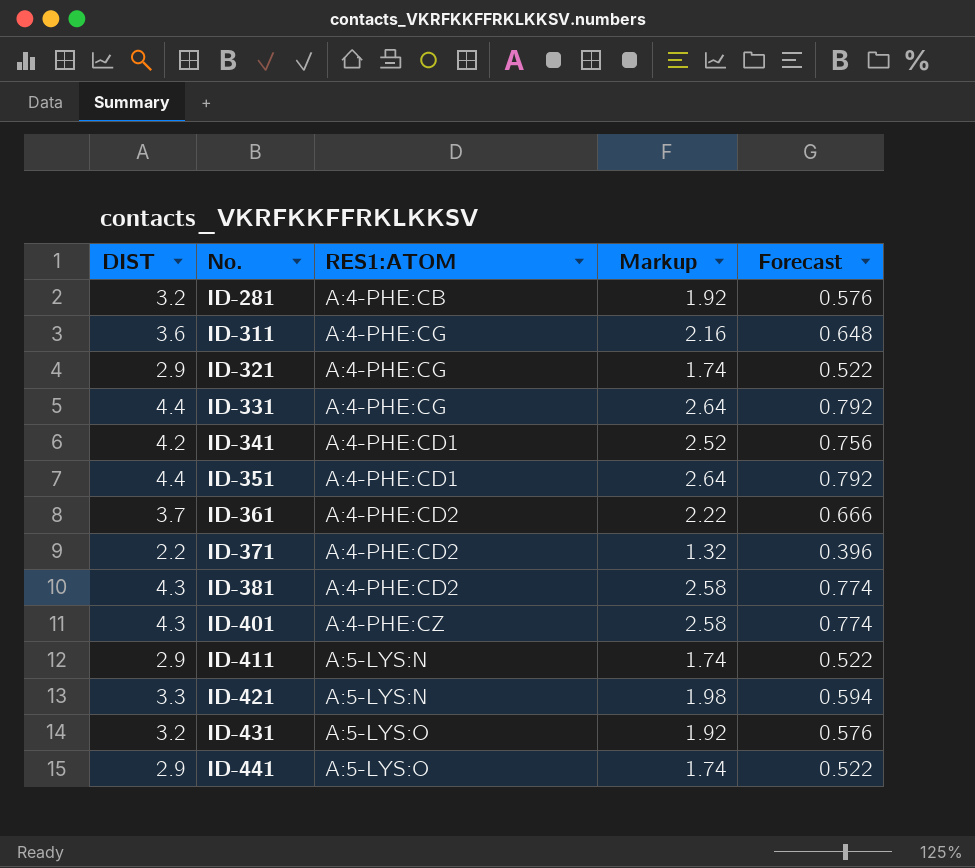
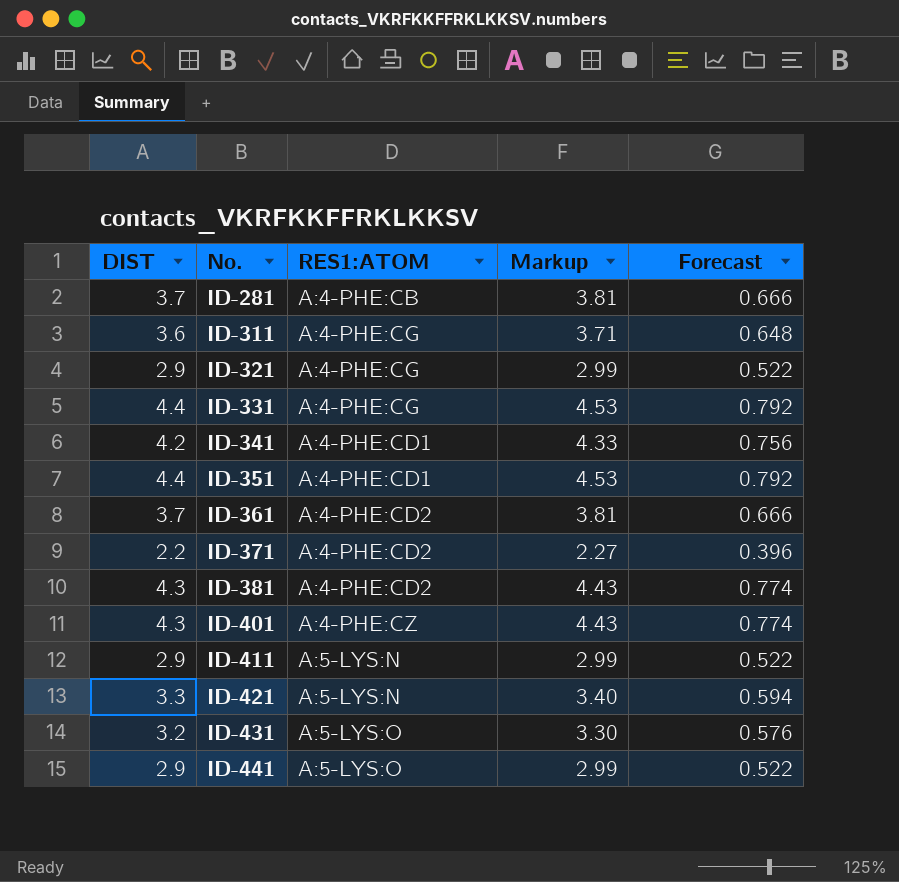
column Markup | formula: [DIST] * 0.6 -> [DIST] * 1.03
ID-281 | DIST: 3.2 -> 3.7
ID-281 | Forecast: 0.576 -> 0.666

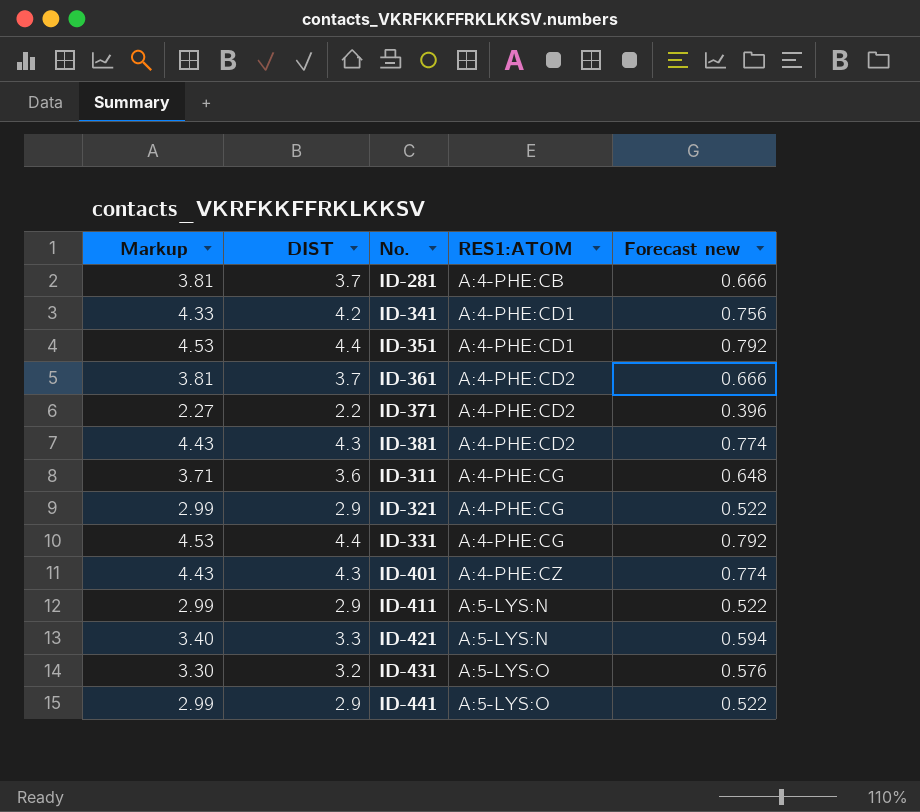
row order: No. ascending -> RES1:ATOM ascending
column Markup | position: 4 -> 1
column name: Forecast -> Forecast new

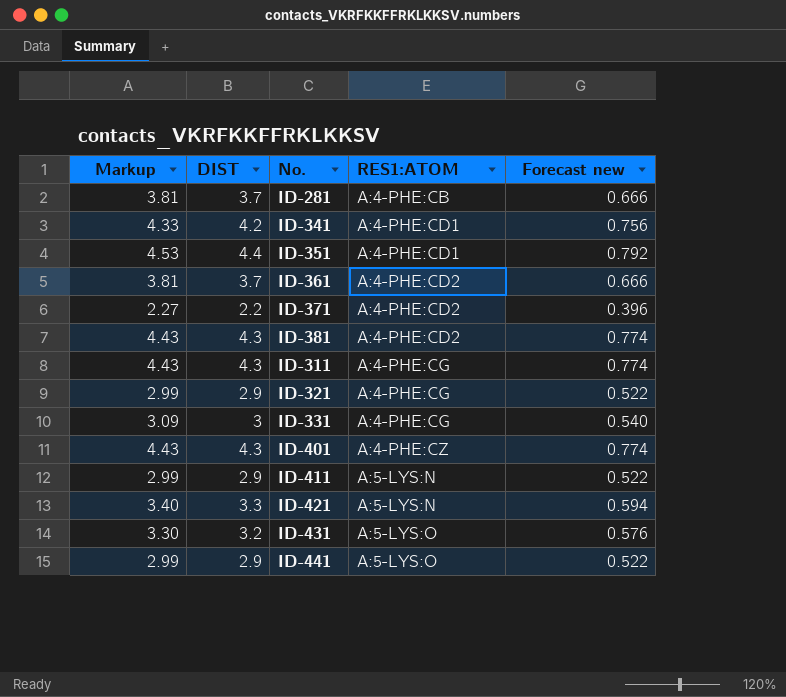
ID-311 | Markup: 3.71 -> 4.43
ID-311 | DIST: 3.6 -> 4.3
ID-311 | Forecast new: 0.648 -> 0.774
ID-331 | Markup: 4.53 -> 3.09
ID-331 | DIST: 4.4 -> 3
ID-331 | Forecast new: 0.792 -> 0.540

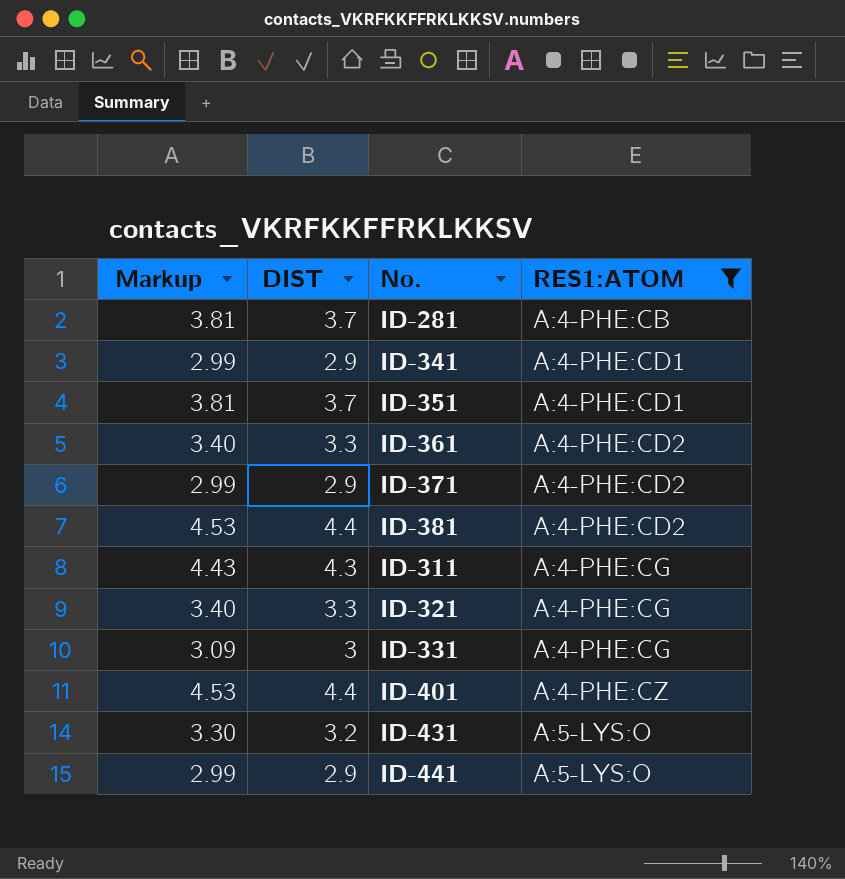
filter: none -> RES1:ATOM != A:5-LYS:N
column Forecast new | formula: [DIST] * 0.18 -> none
ID-341 | Markup: 4.33 -> 2.99
ID-341 | DIST: 4.2 -> 2.9
ID-351 | Markup: 4.53 -> 3.81
ID-351 | DIST: 4.4 -> 3.7
ID-361 | Markup: 3.81 -> 3.40
ID-361 | DIST: 3.7 -> 3.3
ID-371 | Markup: 2.27 -> 2.99
ID-371 | DIST: 2.2 -> 2.9
ID-381 | Markup: 4.43 -> 4.53
ID-381 | DIST: 4.3 -> 4.4
ID-321 | Markup: 2.99 -> 3.40
ID-321 | DIST: 2.9 -> 3.3
ID-401 | Markup: 4.43 -> 4.53
ID-401 | DIST: 4.3 -> 4.4

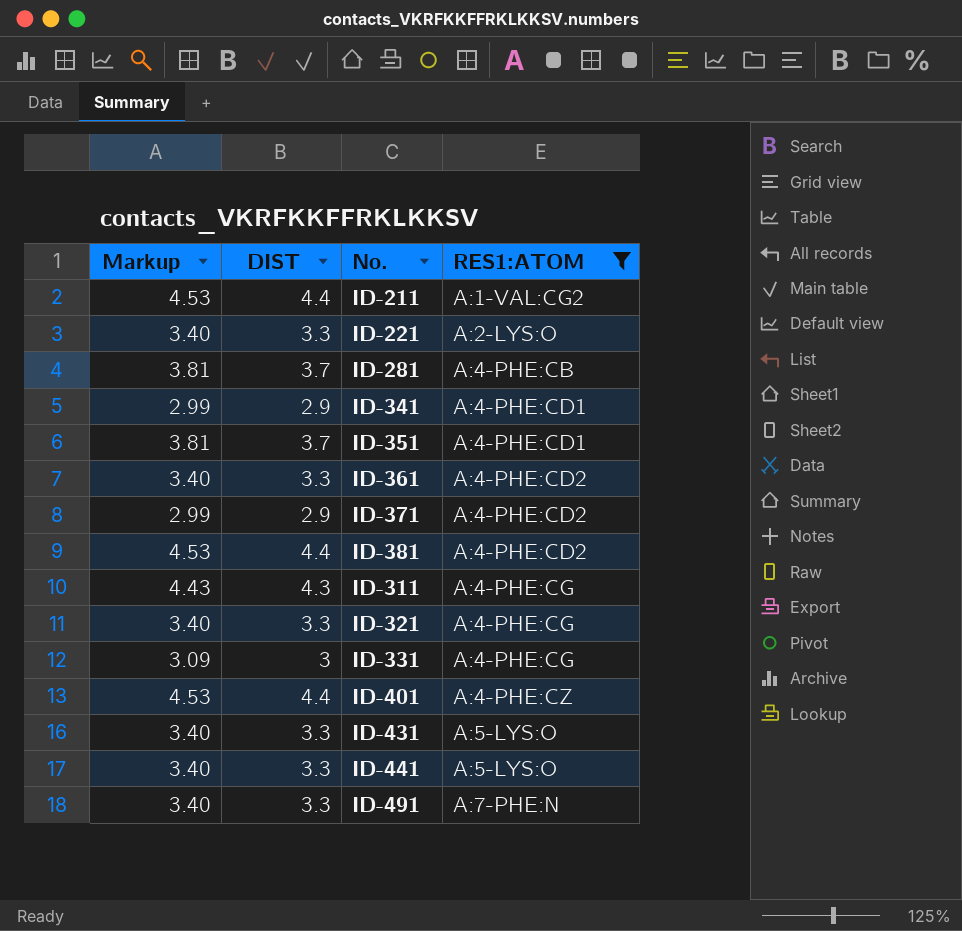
row ID-211: none -> 4.53 | 4.4 | A:1-VAL:CG2
row ID-221: none -> 3.40 | 3.3 | A:2-LYS:O
ID-431 | Markup: 3.30 -> 3.40
ID-431 | DIST: 3.2 -> 3.3
ID-441 | Markup: 2.99 -> 3.40
ID-441 | DIST: 2.9 -> 3.3
row ID-491: none -> 3.40 | 3.3 | A:7-PHE:N

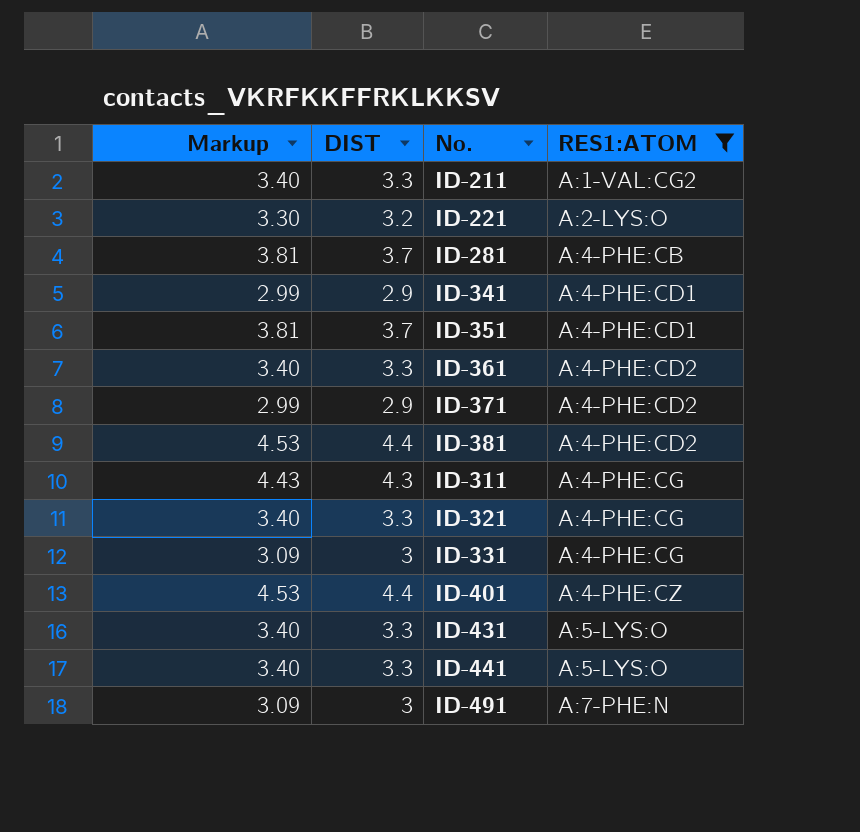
ID-211 | Markup: 4.53 -> 3.40
ID-211 | DIST: 4.4 -> 3.3
ID-221 | Markup: 3.40 -> 3.30
ID-221 | DIST: 3.3 -> 3.2
ID-491 | Markup: 3.40 -> 3.09
ID-491 | DIST: 3.3 -> 3

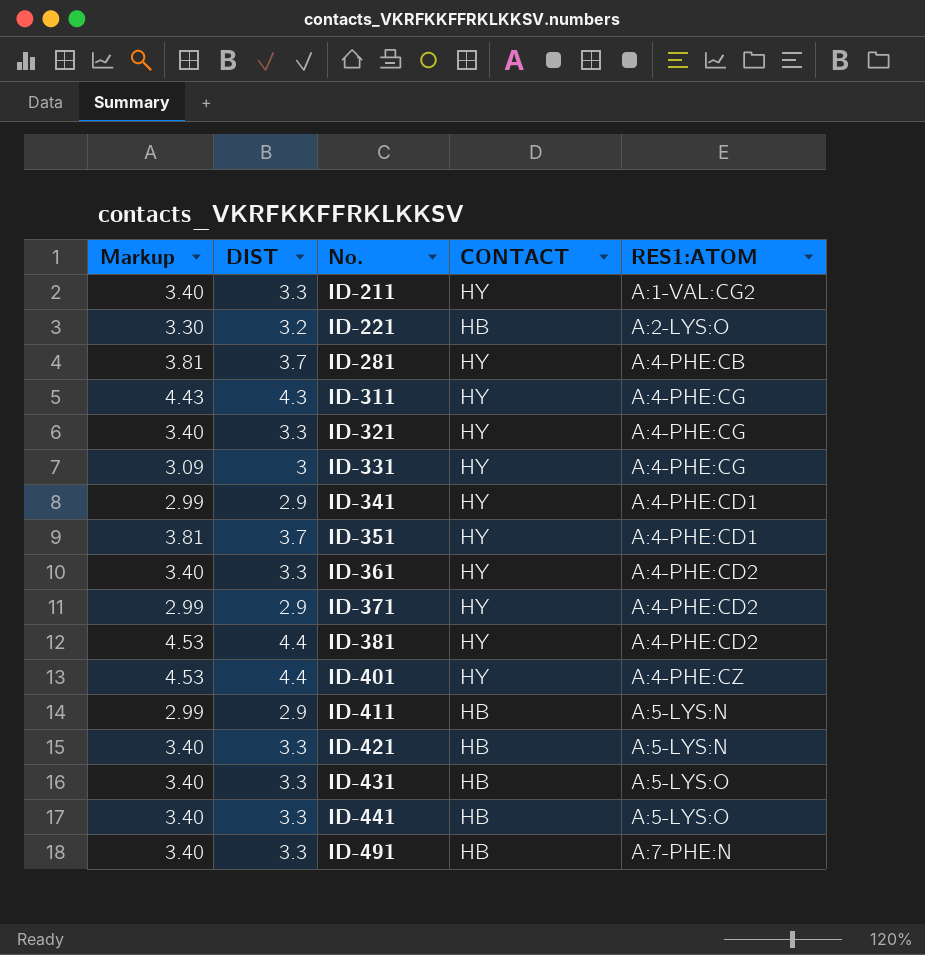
filter: RES1:ATOM != A:5-LYS:N -> none
row order: RES1:ATOM ascending -> No. ascending
column CONTACT | position: none -> 4
ID-491 | Markup: 3.09 -> 3.40
ID-491 | DIST: 3 -> 3.3

